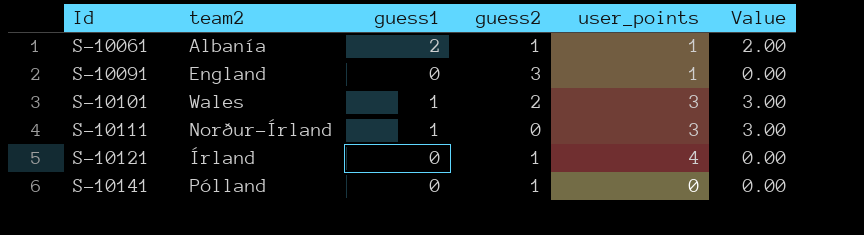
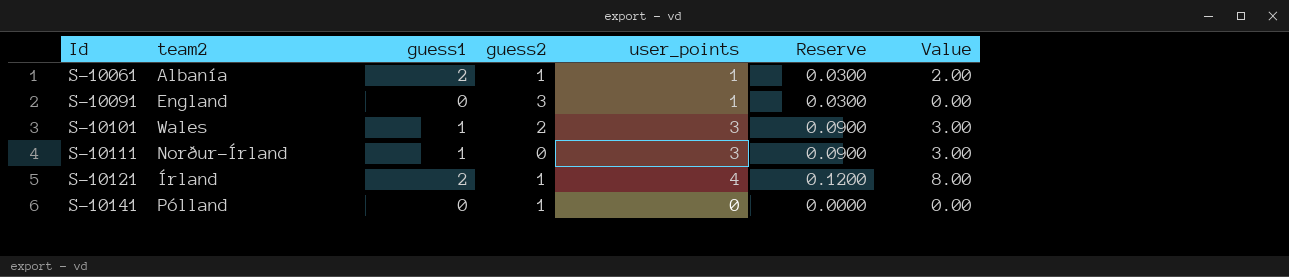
column Reserve | formula: none -> [user_points] * 0.03
S-10121 | guess1: 0 -> 2
S-10121 | Value: 0.00 -> 8.00

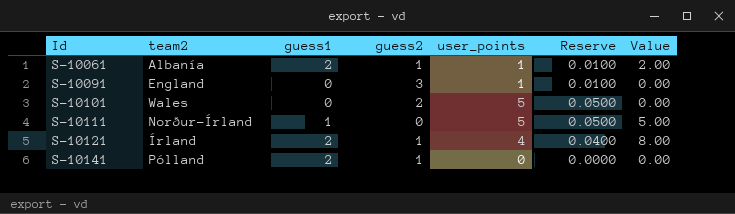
column Reserve | formula: [user_points] * 0.03 -> [user_points] * 0.01
S-10101 | guess1: 1 -> 0
S-10101 | user_points: 3 -> 5
S-10101 | Value: 3.00 -> 0.00
S-10111 | user_points: 3 -> 5
S-10111 | Value: 3.00 -> 5.00
S-10141 | guess1: 0 -> 2

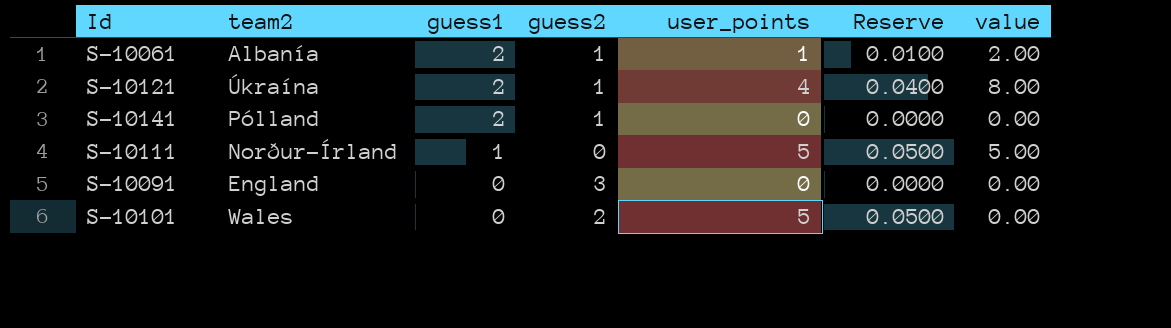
row order: Id ascending -> guess1 descending
column name: Value -> value
S-10121 | team2: Írland -> Úkraína
S-10091 | user_points: 1 -> 0
S-10091 | Reserve: 0.0100 -> 0.0000

